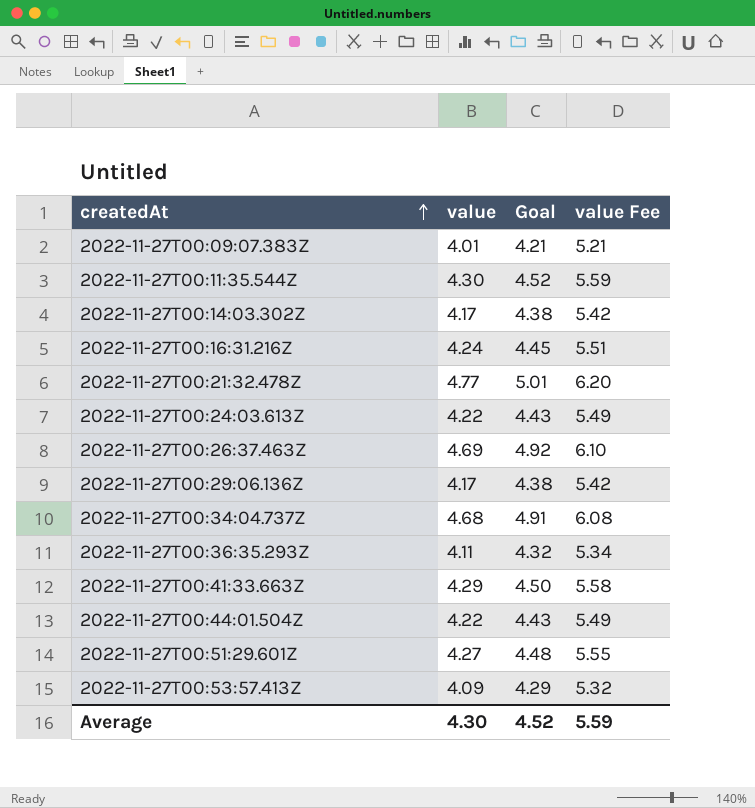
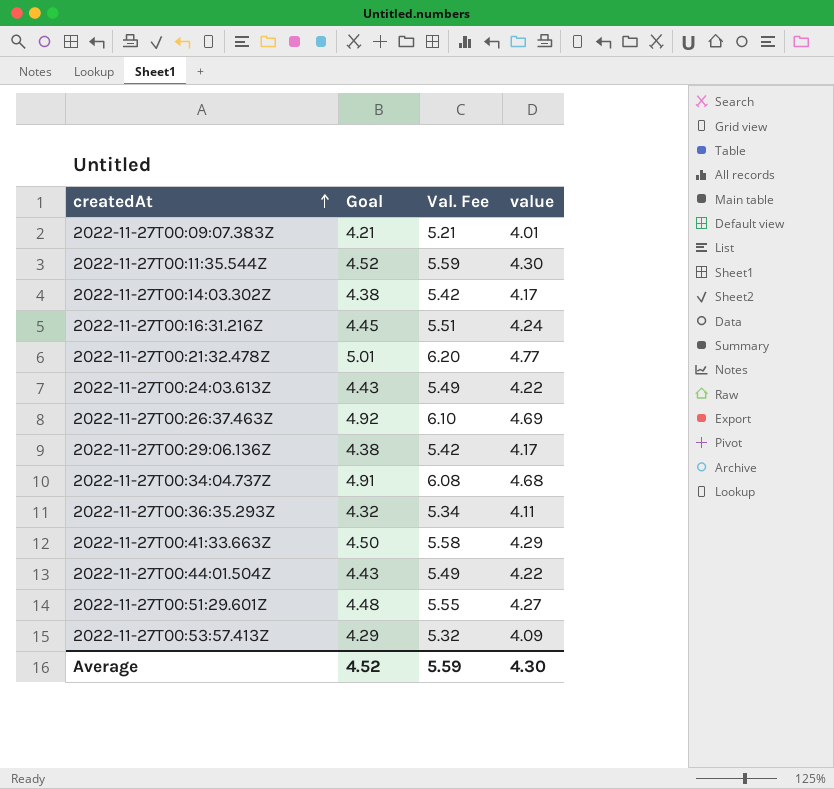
column name: value Fee -> Val. Fee
column value | position: 2 -> 4

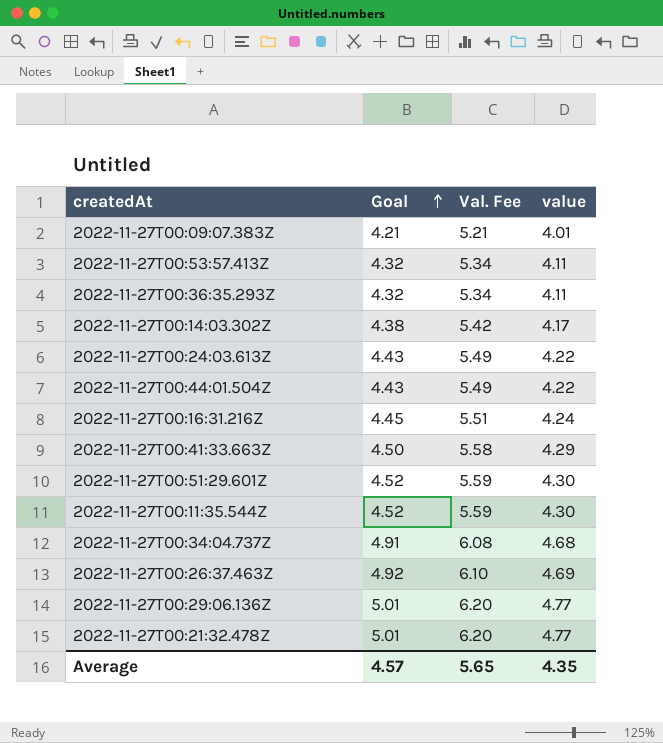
row order: createdAt ascending -> Goal ascending
2022-11-27T00:53:57.413Z | Goal: 4.29 -> 4.32
2022-11-27T00:53:57.413Z | Val. Fee: 5.32 -> 5.34
2022-11-27T00:53:57.413Z | value: 4.09 -> 4.11
2022-11-27T00:51:29.601Z | Goal: 4.48 -> 4.52
2022-11-27T00:51:29.601Z | Val. Fee: 5.55 -> 5.59
2022-11-27T00:51:29.601Z | value: 4.27 -> 4.30
2022-11-27T00:29:06.136Z | Goal: 4.38 -> 5.01
2022-11-27T00:29:06.136Z | Val. Fee: 5.42 -> 6.20
2022-11-27T00:29:06.136Z | value: 4.17 -> 4.77
Average | Goal: 4.52 -> 4.57
Average | Val. Fee: 5.59 -> 5.65
Average | value: 4.30 -> 4.35

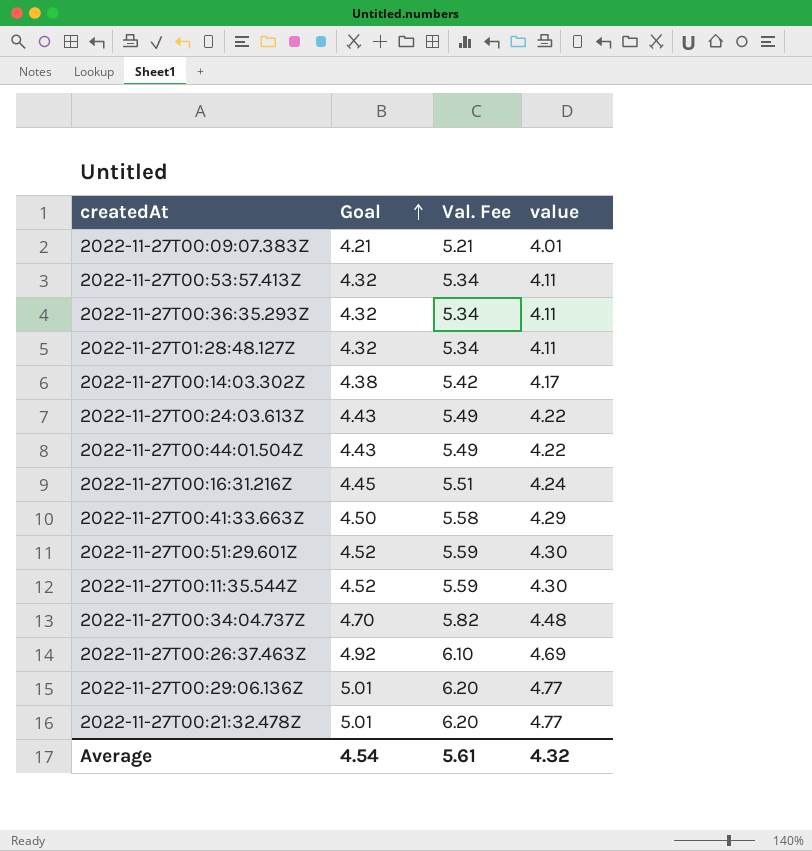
row 2022-11-27T01:28:48.127Z: none -> 4.32 | 5.34 | 4.11
2022-11-27T00:34:04.737Z | Goal: 4.91 -> 4.70
2022-11-27T00:34:04.737Z | Val. Fee: 6.08 -> 5.82
2022-11-27T00:34:04.737Z | value: 4.68 -> 4.48
Average | Goal: 4.57 -> 4.54
Average | Val. Fee: 5.65 -> 5.61
Average | value: 4.35 -> 4.32

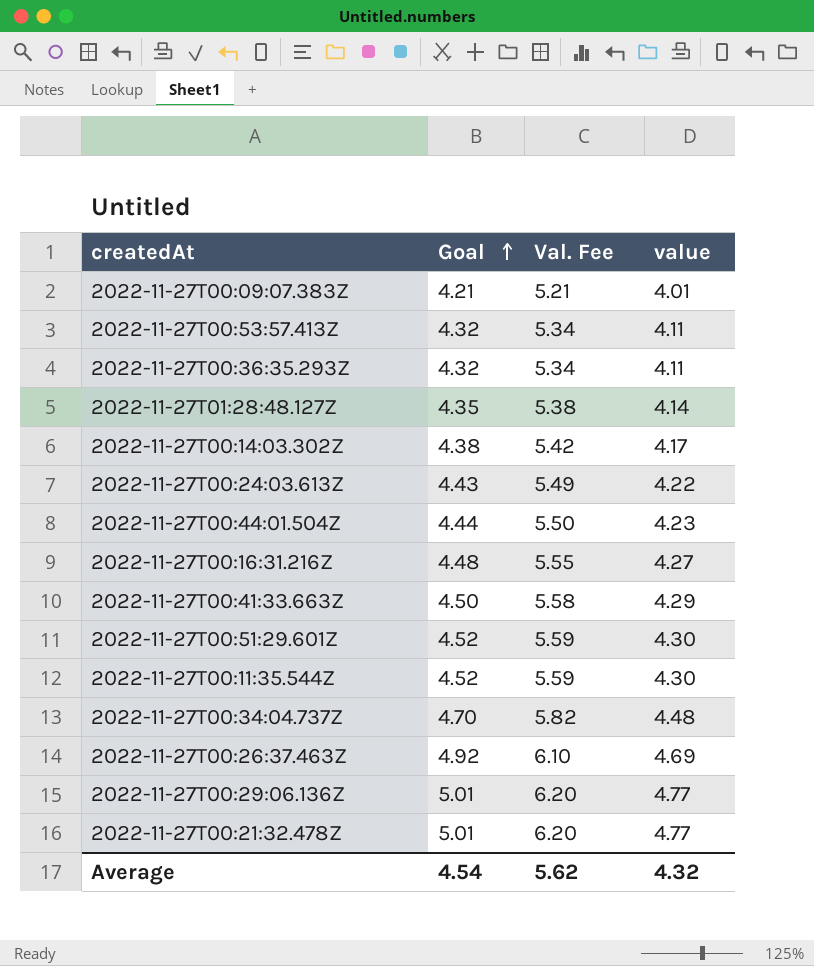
2022-11-27T01:28:48.127Z | Goal: 4.32 -> 4.35
2022-11-27T01:28:48.127Z | Val. Fee: 5.34 -> 5.38
2022-11-27T01:28:48.127Z | value: 4.11 -> 4.14
2022-11-27T00:44:01.504Z | Goal: 4.43 -> 4.44
2022-11-27T00:44:01.504Z | Val. Fee: 5.49 -> 5.50
2022-11-27T00:44:01.504Z | value: 4.22 -> 4.23
2022-11-27T00:16:31.216Z | Goal: 4.45 -> 4.48
2022-11-27T00:16:31.216Z | Val. Fee: 5.51 -> 5.55
2022-11-27T00:16:31.216Z | value: 4.24 -> 4.27
Average | Val. Fee: 5.61 -> 5.62

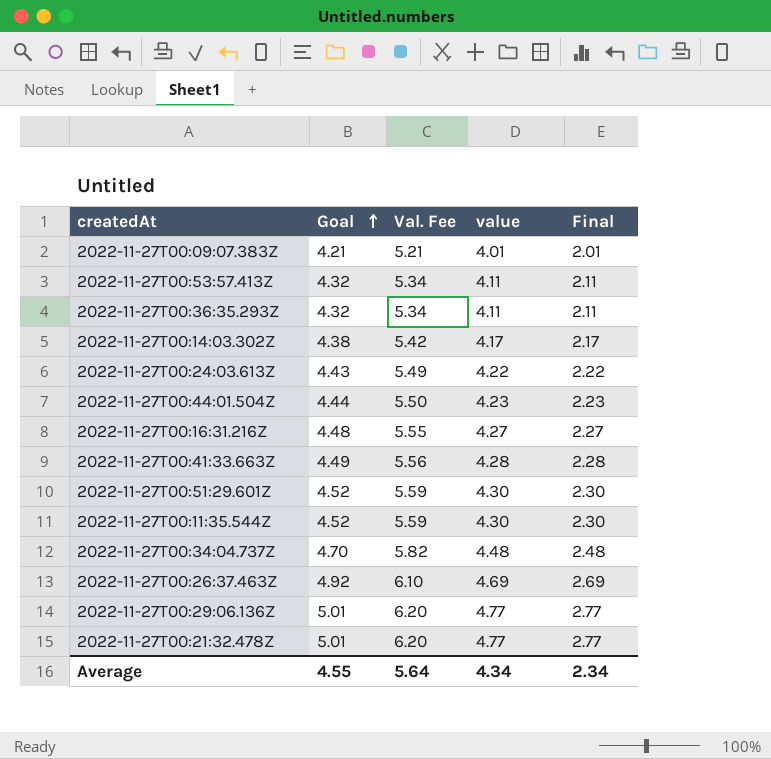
column Final | formula: none -> [value] - 2
row 2022-11-27T01:28:48.127Z: 4.35 | 5.38 | 4.14 -> none
2022-11-27T00:41:33.663Z | Goal: 4.50 -> 4.49
2022-11-27T00:41:33.663Z | Val. Fee: 5.58 -> 5.56
2022-11-27T00:41:33.663Z | value: 4.29 -> 4.28
Average | Goal: 4.54 -> 4.55
Average | Val. Fee: 5.62 -> 5.64
Average | value: 4.32 -> 4.34

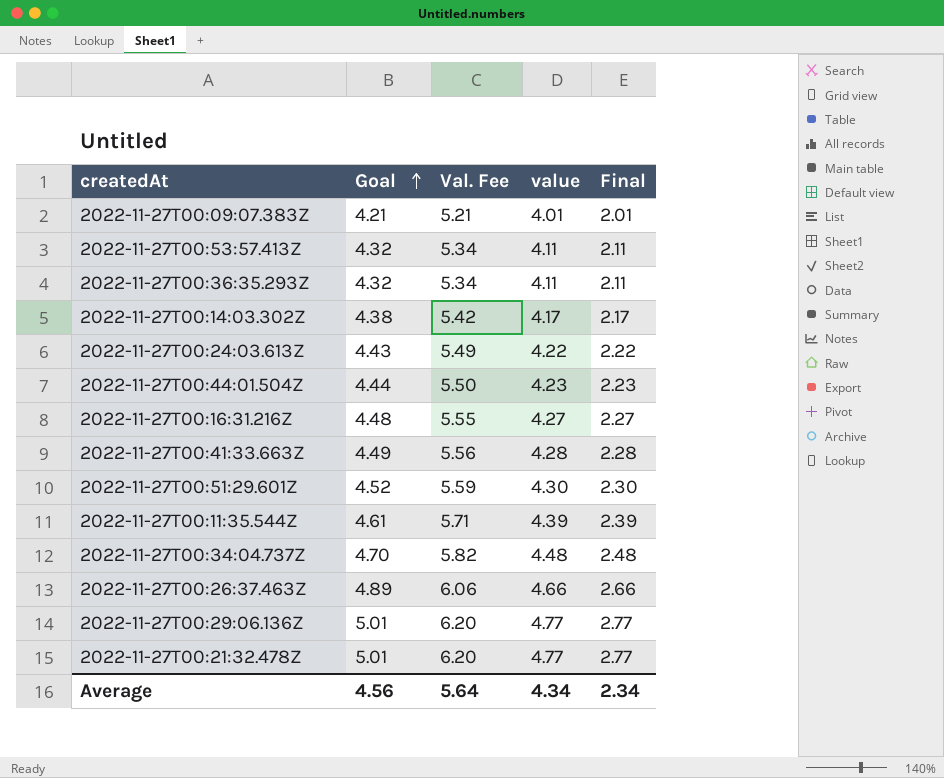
2022-11-27T00:11:35.544Z | Goal: 4.52 -> 4.61
2022-11-27T00:11:35.544Z | Val. Fee: 5.59 -> 5.71
2022-11-27T00:11:35.544Z | value: 4.30 -> 4.39
2022-11-27T00:11:35.544Z | Final: 2.30 -> 2.39
2022-11-27T00:26:37.463Z | Goal: 4.92 -> 4.89
2022-11-27T00:26:37.463Z | Val. Fee: 6.10 -> 6.06
2022-11-27T00:26:37.463Z | value: 4.69 -> 4.66
2022-11-27T00:26:37.463Z | Final: 2.69 -> 2.66
Average | Goal: 4.55 -> 4.56

